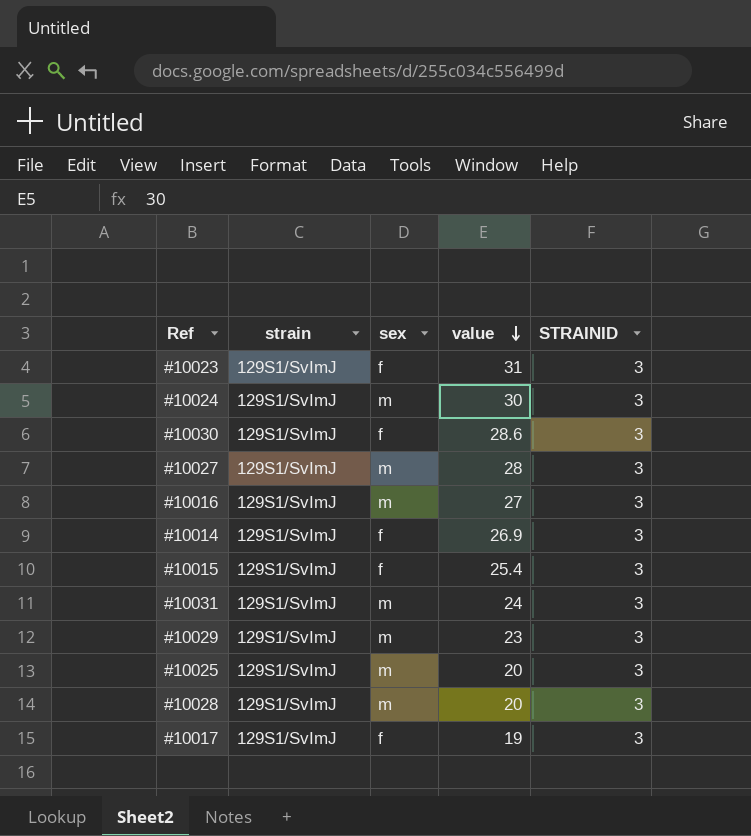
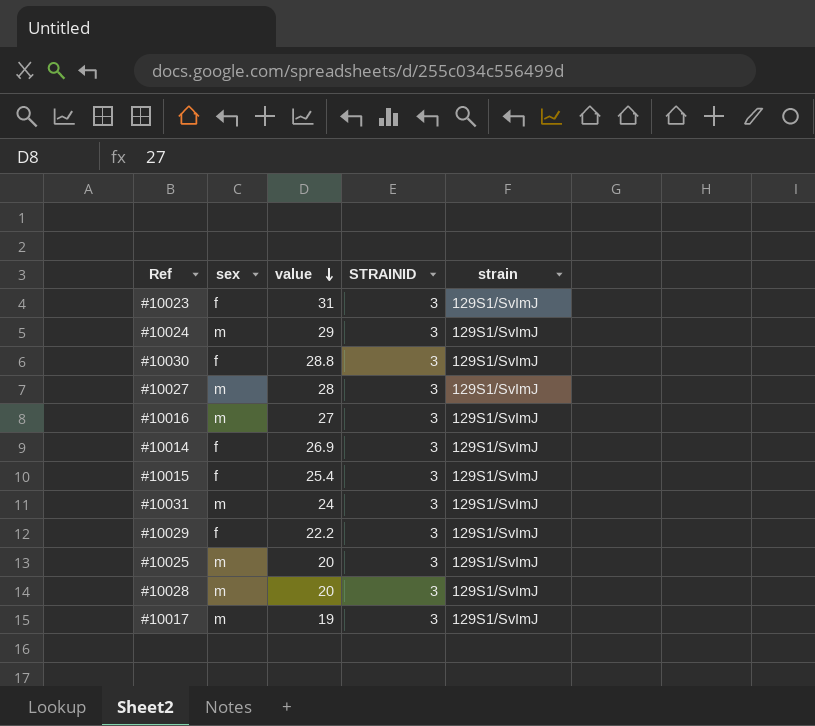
column strain | position: 2 -> 5
#10024 | value: 30 -> 29
#10030 | value: 28.6 -> 28.8
#10029 | sex: m -> f
#10029 | value: 23 -> 22.2
#10017 | sex: f -> m

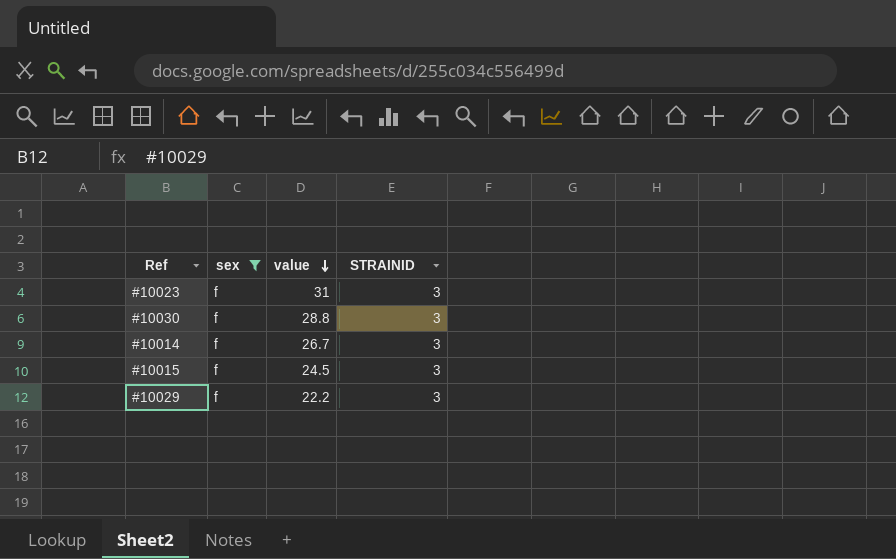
filter: none -> sex = f
column strain | position: 5 -> none
#10014 | value: 26.9 -> 26.7
#10015 | value: 25.4 -> 24.5

